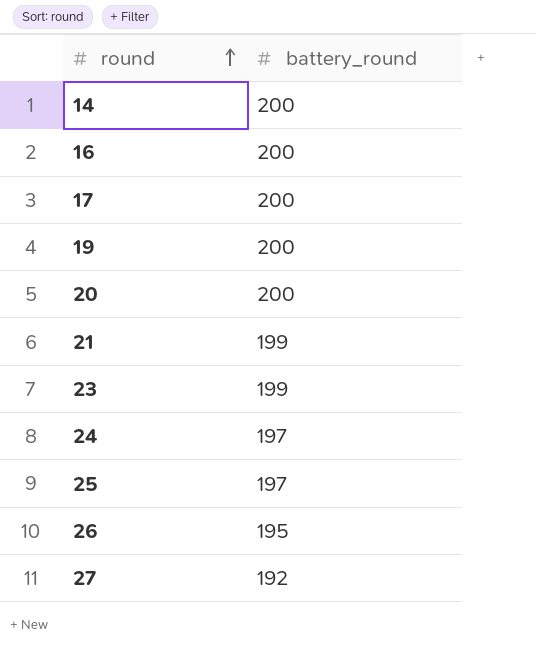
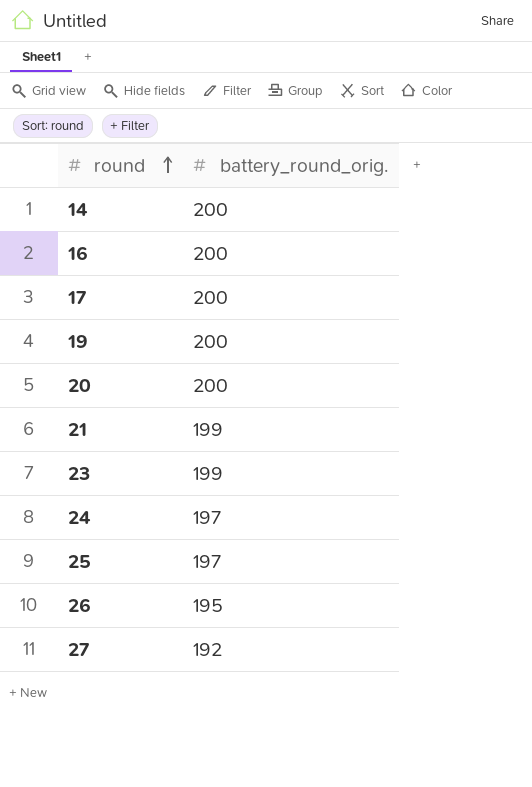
column name: battery_round -> battery_round_orig.

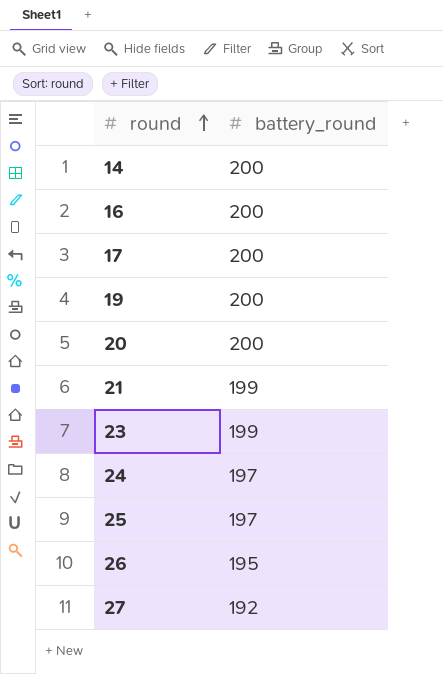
column name: battery_round_orig. -> battery_round

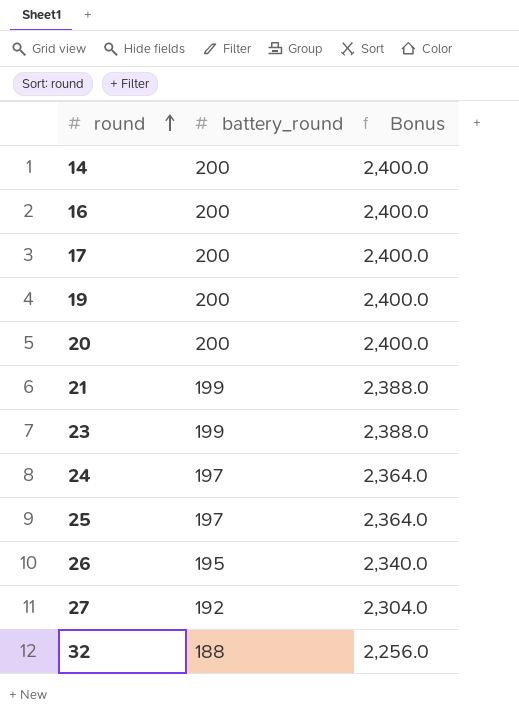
column Bonus | formula: none -> [battery_round] * 12
row 32: none -> 188 | 2,256.0

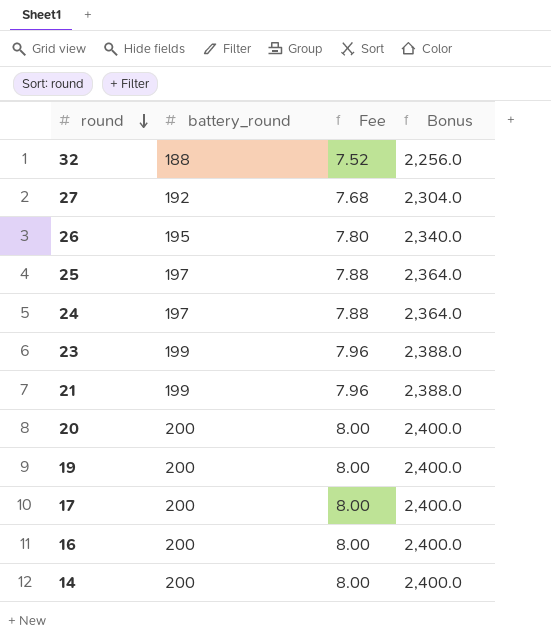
row order: round ascending -> round descending
column Fee | formula: none -> [battery_round] * 0.04

